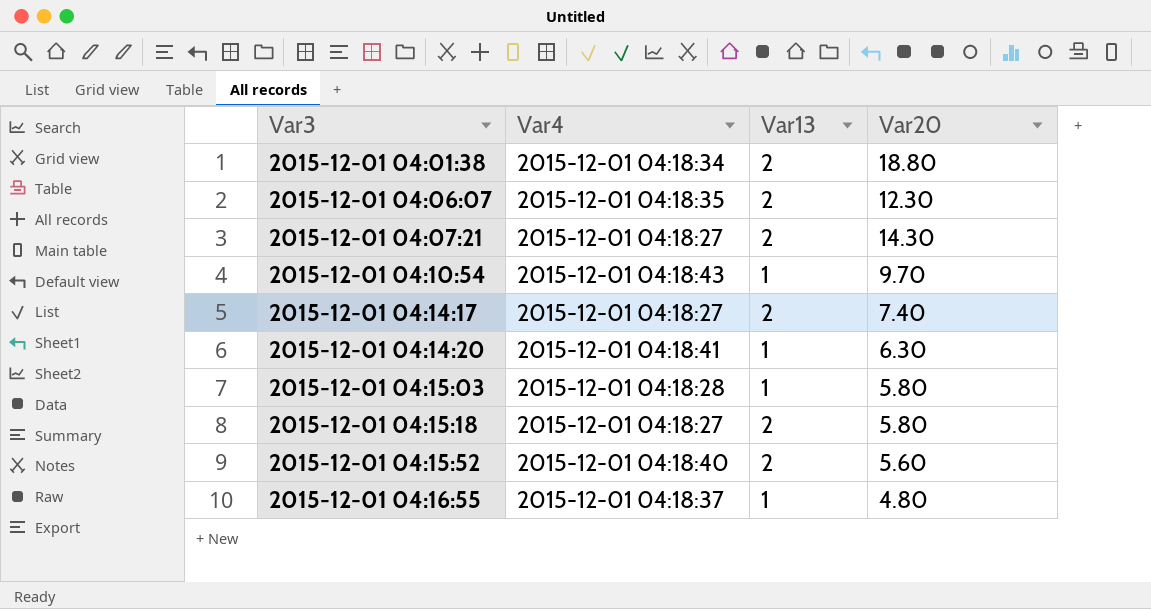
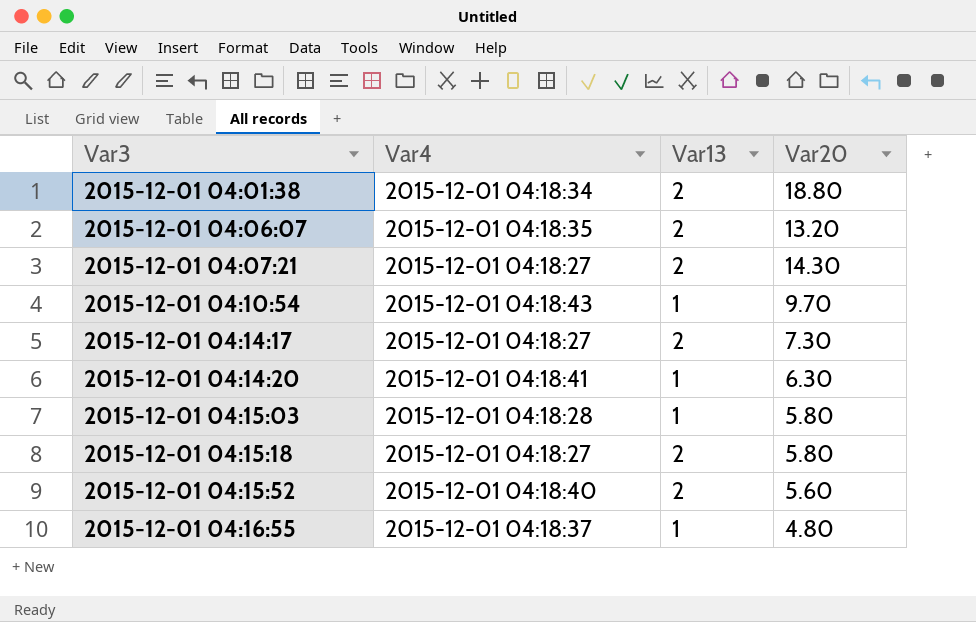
2015-12-01 04:06:07 | Var20: 12.30 -> 13.20
2015-12-01 04:14:17 | Var20: 7.40 -> 7.30

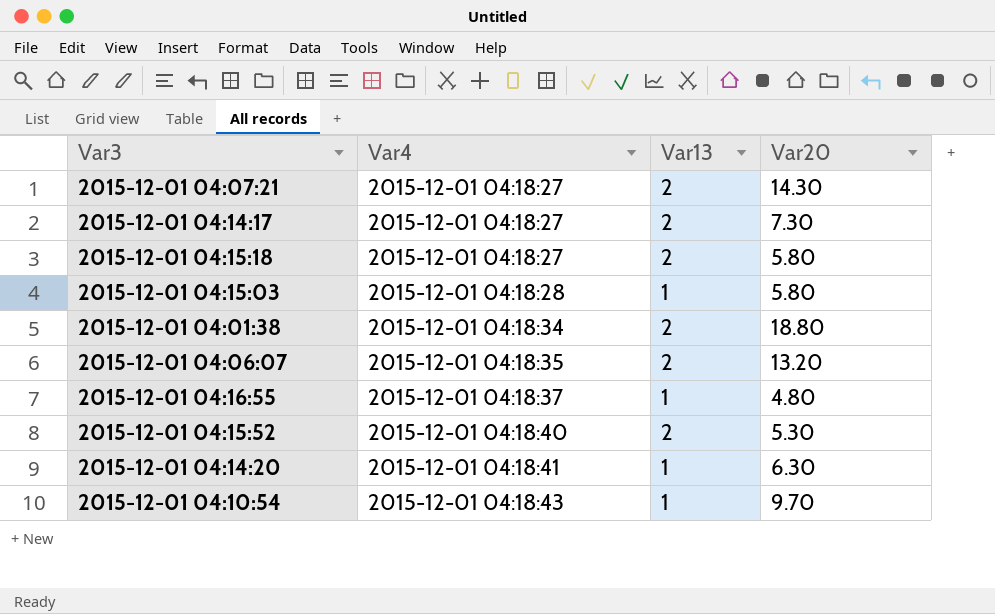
row order: Var3 ascending -> Var4 ascending
2015-12-01 04:15:52 | Var20: 5.60 -> 5.30

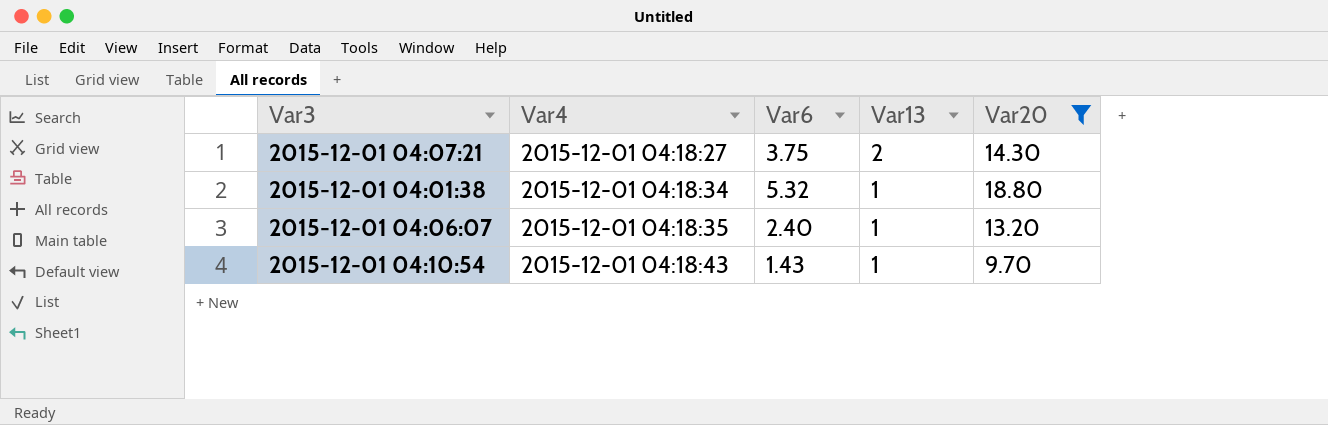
filter: none -> Var20 >= 9.70
column Var6 | position: none -> 3
2015-12-01 04:01:38 | Var13: 2 -> 1
2015-12-01 04:06:07 | Var13: 2 -> 1

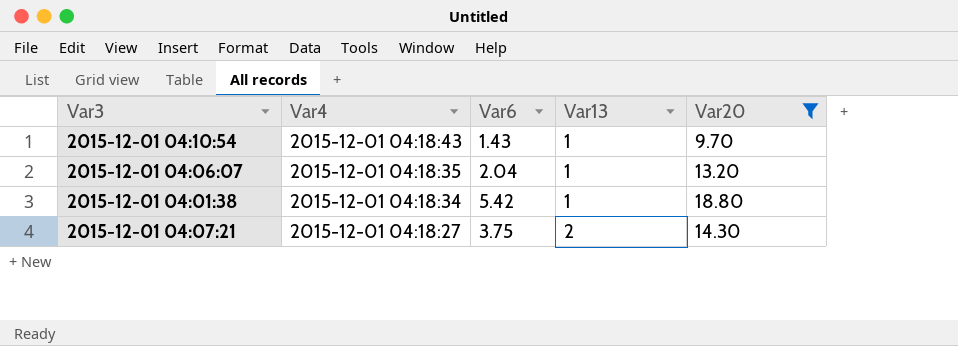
row order: Var4 ascending -> Var4 descending
2015-12-01 04:06:07 | Var6: 2.40 -> 2.04
2015-12-01 04:01:38 | Var6: 5.32 -> 5.42

